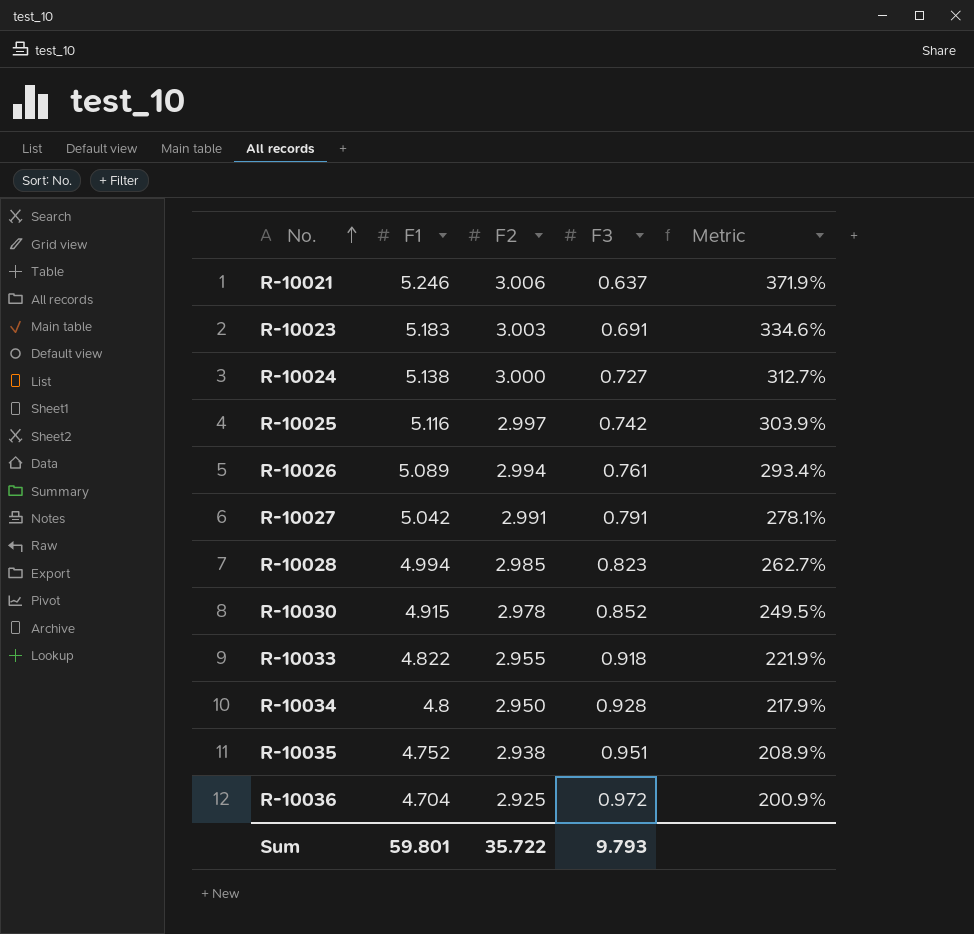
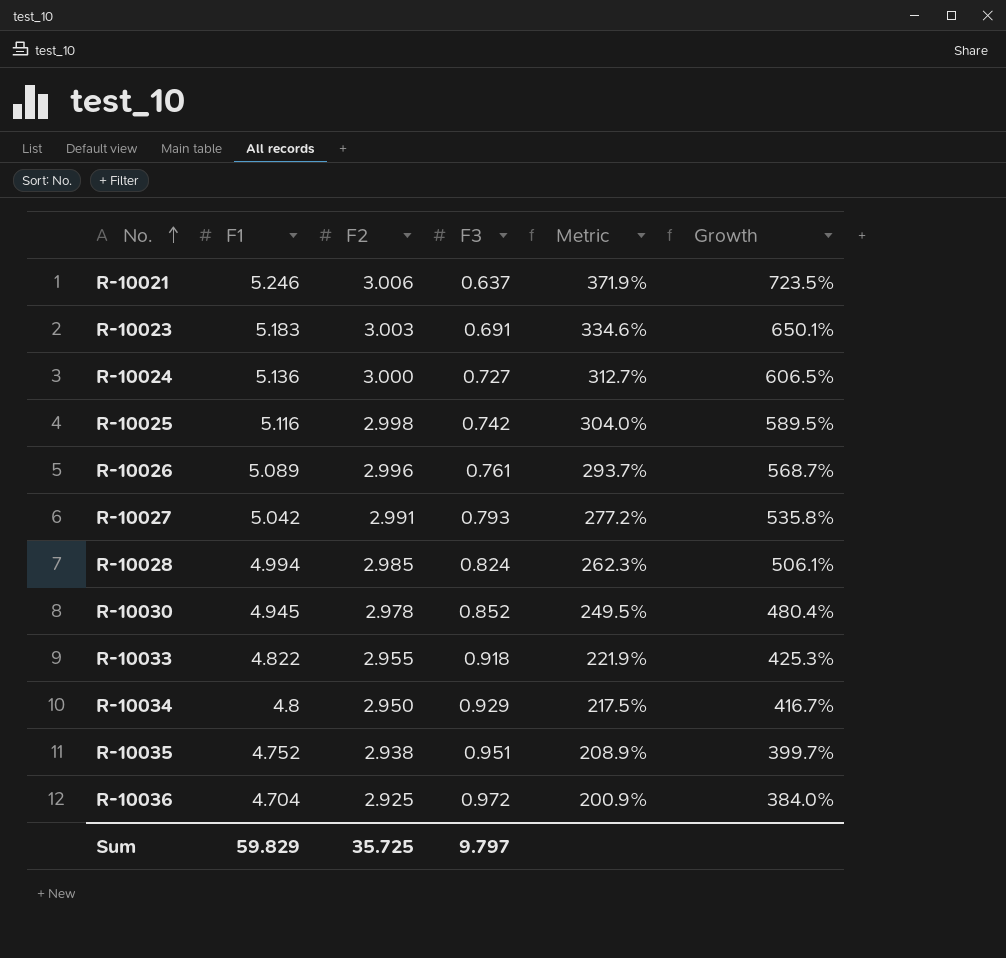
column Growth | formula: none -> ([F1] - [F3]) / [F3]
R-10024 | F1: 5.138 -> 5.136
R-10025 | F2: 2.997 -> 2.998
R-10025 | Metric: 303.9% -> 304.0%
R-10026 | F2: 2.994 -> 2.996
R-10026 | Metric: 293.4% -> 293.7%
R-10027 | F3: 0.791 -> 0.793
R-10027 | Metric: 278.1% -> 277.2%
R-10028 | F3: 0.823 -> 0.824
R-10028 | Metric: 262.7% -> 262.3%
R-10030 | F1: 4.915 -> 4.945
R-10034 | F3: 0.928 -> 0.929
R-10034 | Metric: 217.9% -> 217.5%
Sum | F1: 59.801 -> 59.829
Sum | F2: 35.722 -> 35.725
Sum | F3: 9.793 -> 9.797

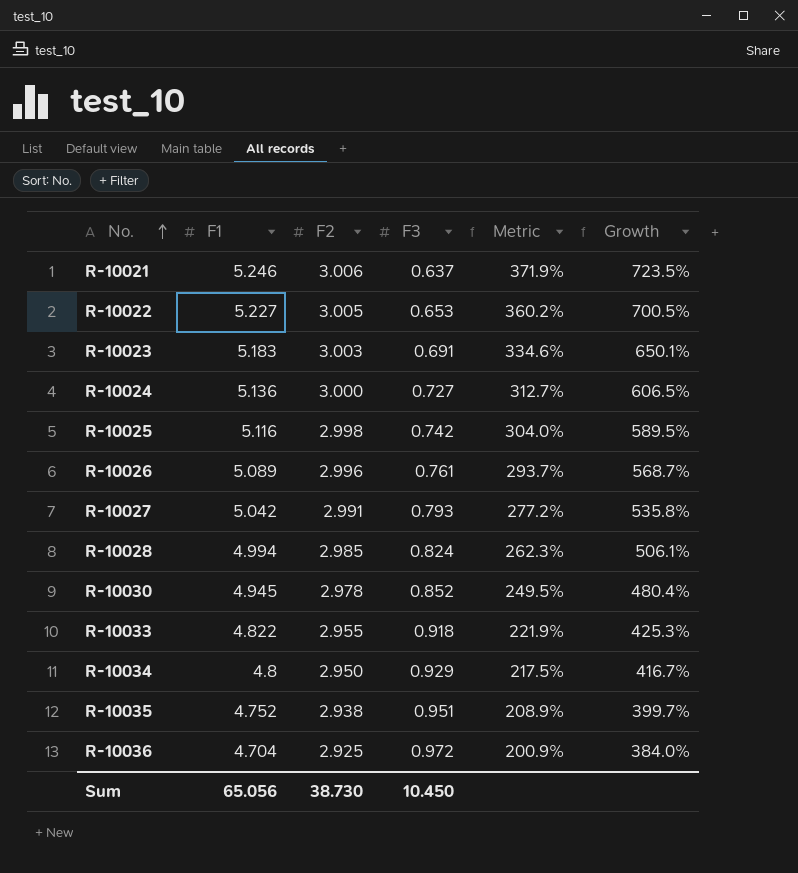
row R-10022: none -> 5.227 | 3.005 | 0.653 | 360.2% | 700.5%
Sum | F1: 59.829 -> 65.056
Sum | F2: 35.725 -> 38.730
Sum | F3: 9.797 -> 10.450

